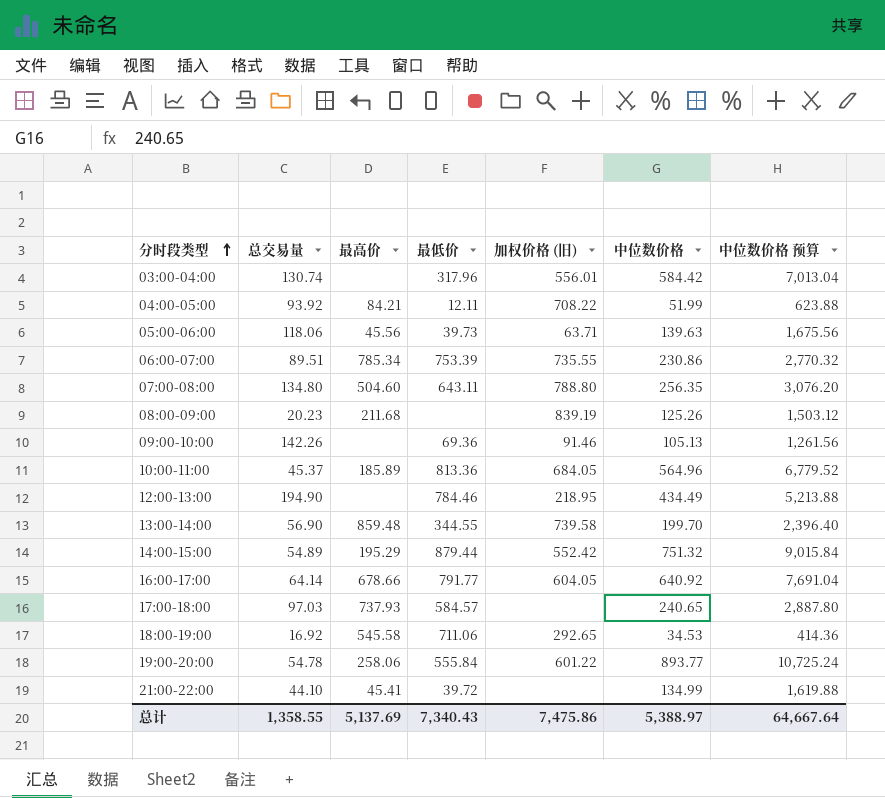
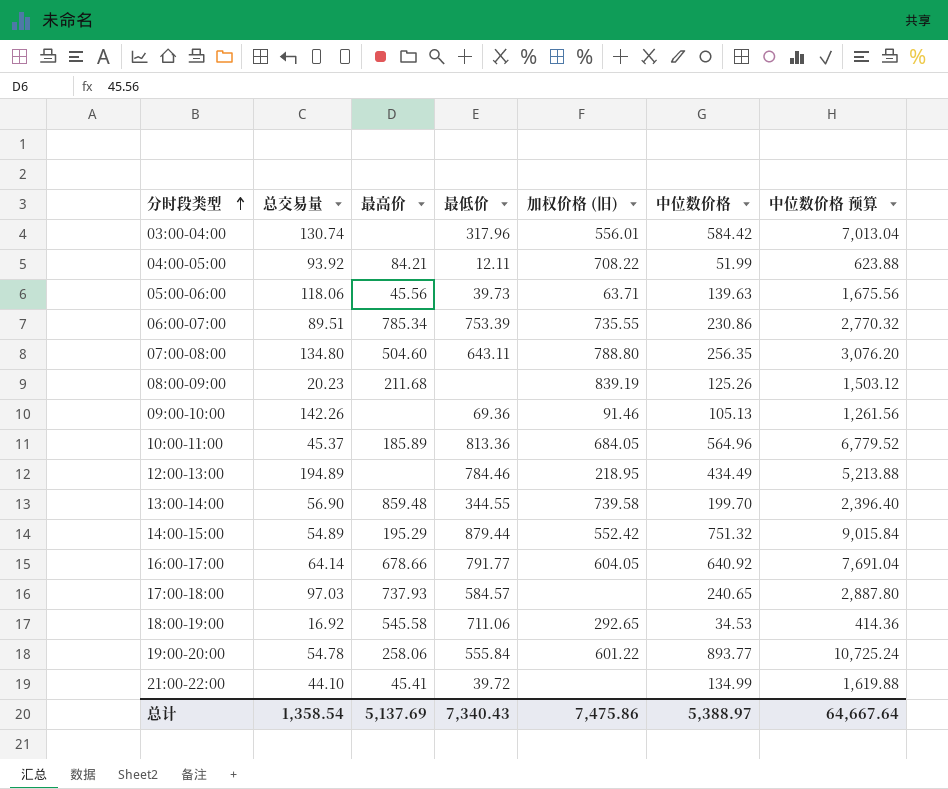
12:00-13:00 | 总交易量: 194.90 -> 194.89
总计 | 总交易量: 1,358.55 -> 1,358.54

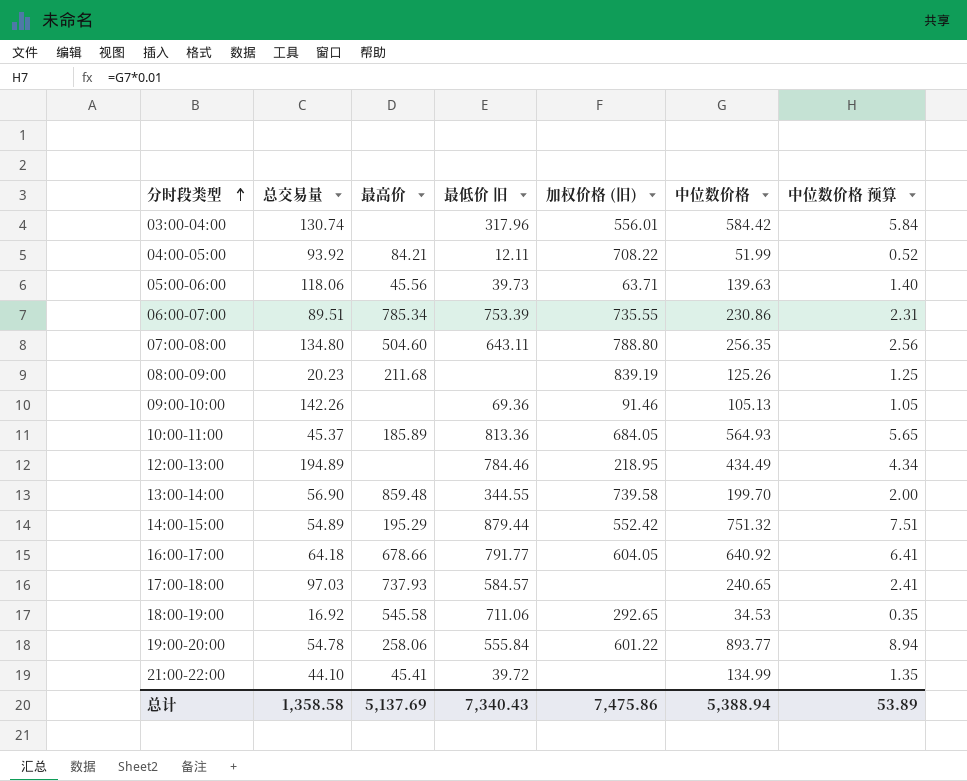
column name: 最低价 -> 最低价 旧
column 中位数价格 预算 | formula: [中位数价格] * 12 -> [中位数价格] * 0.01
10:00-11:00 | 中位数价格: 564.96 -> 564.93
16:00-17:00 | 总交易量: 64.14 -> 64.18
总计 | 总交易量: 1,358.54 -> 1,358.58
总计 | 中位数价格: 5,388.97 -> 5,388.94
总计 | 中位数价格 预算: 64,667.64 -> 53.89

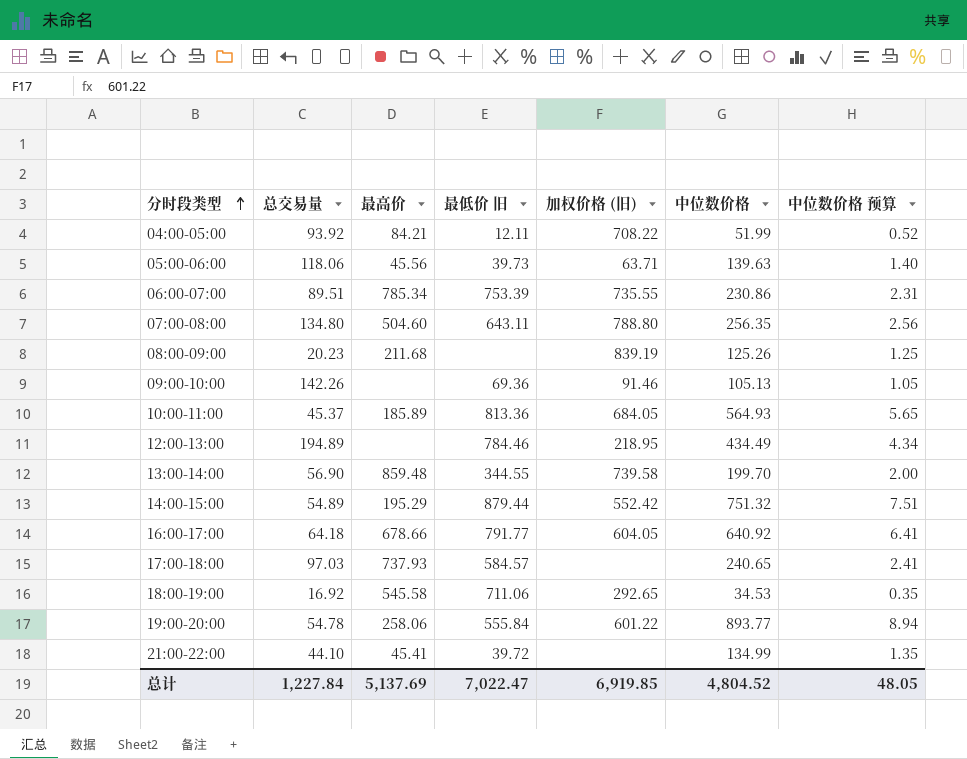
row 03:00-04:00: 130.74 | none | 317.96 | 556.01 | 584.42 | 5.84 -> none
总计 | 总交易量: 1,358.58 -> 1,227.84
总计 | 最低价 旧: 7,340.43 -> 7,022.47
总计 | 加权价格 (旧): 7,475.86 -> 6,919.85
总计 | 中位数价格: 5,388.94 -> 4,804.52
总计 | 中位数价格 预算: 53.89 -> 48.05

